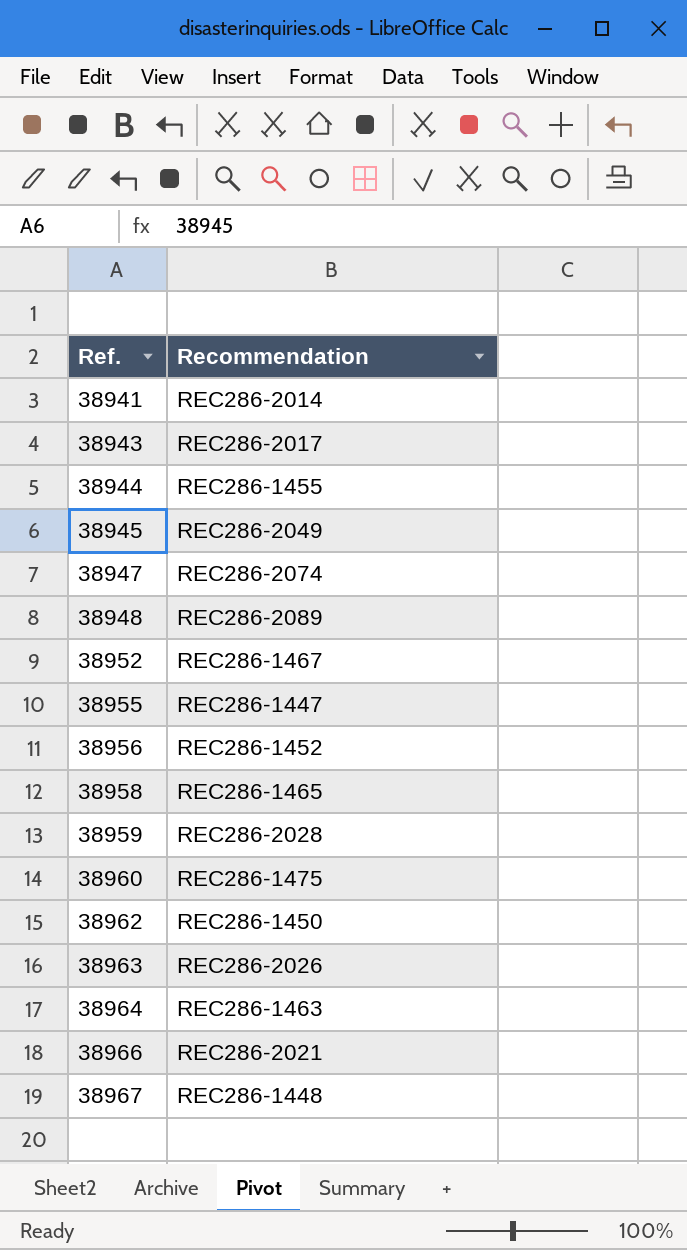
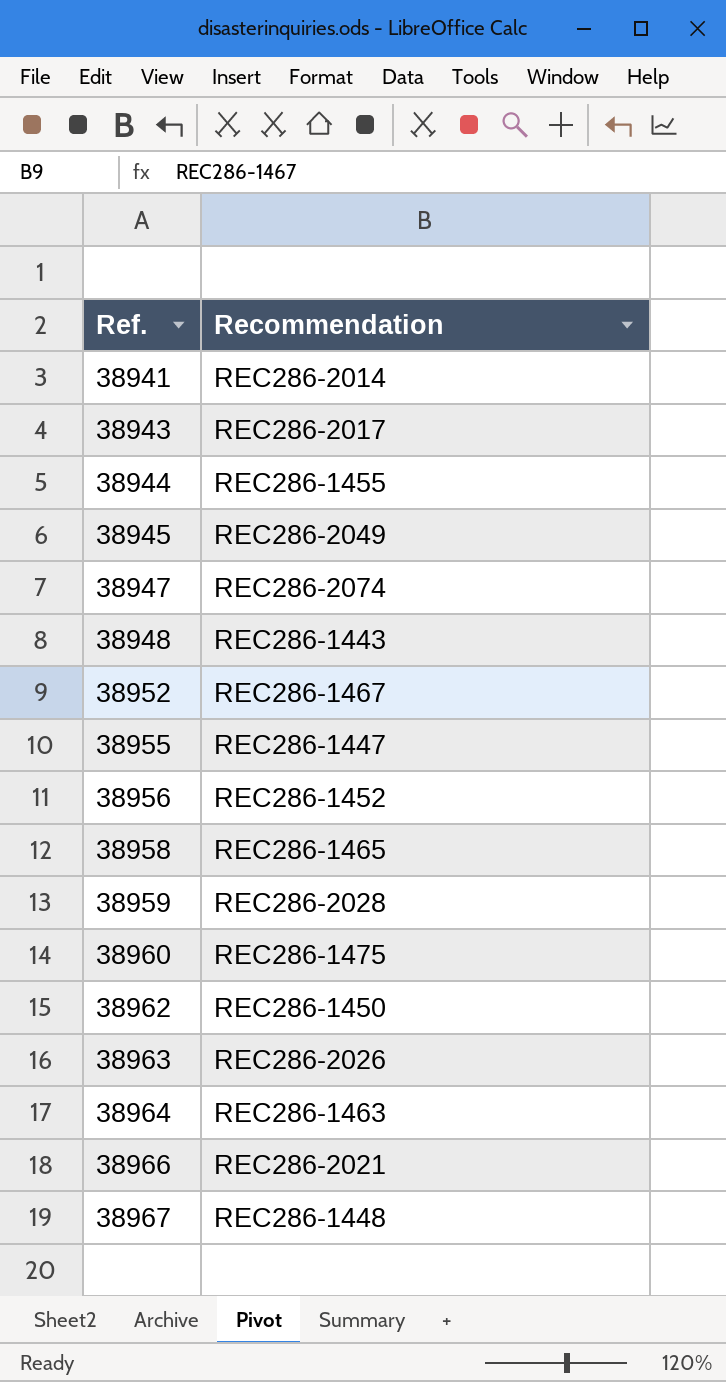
38948 | Recommendation: REC286-2089 -> REC286-1443

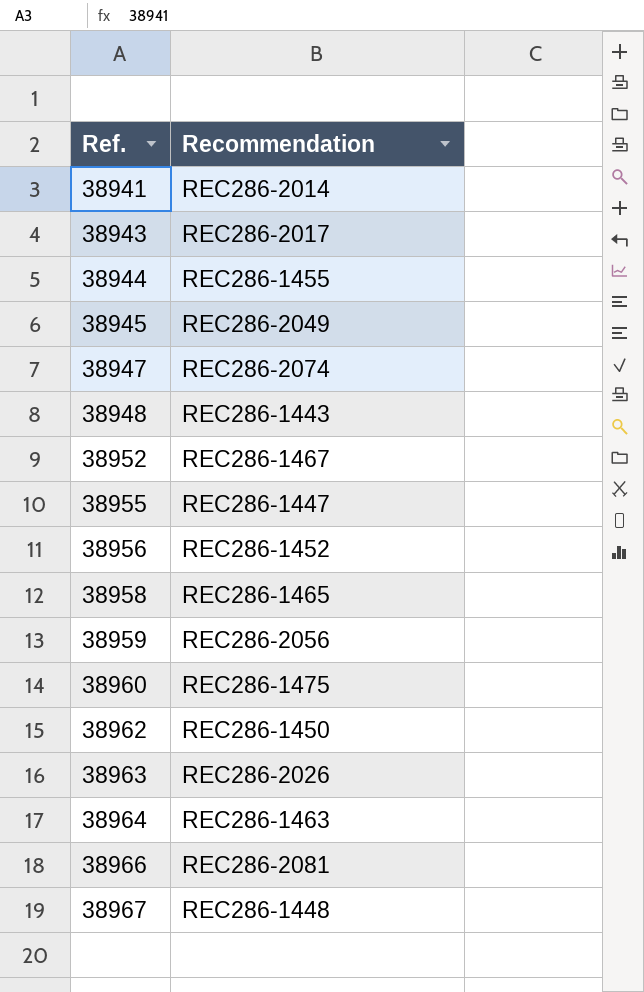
38959 | Recommendation: REC286-2028 -> REC286-2056
38966 | Recommendation: REC286-2021 -> REC286-2081

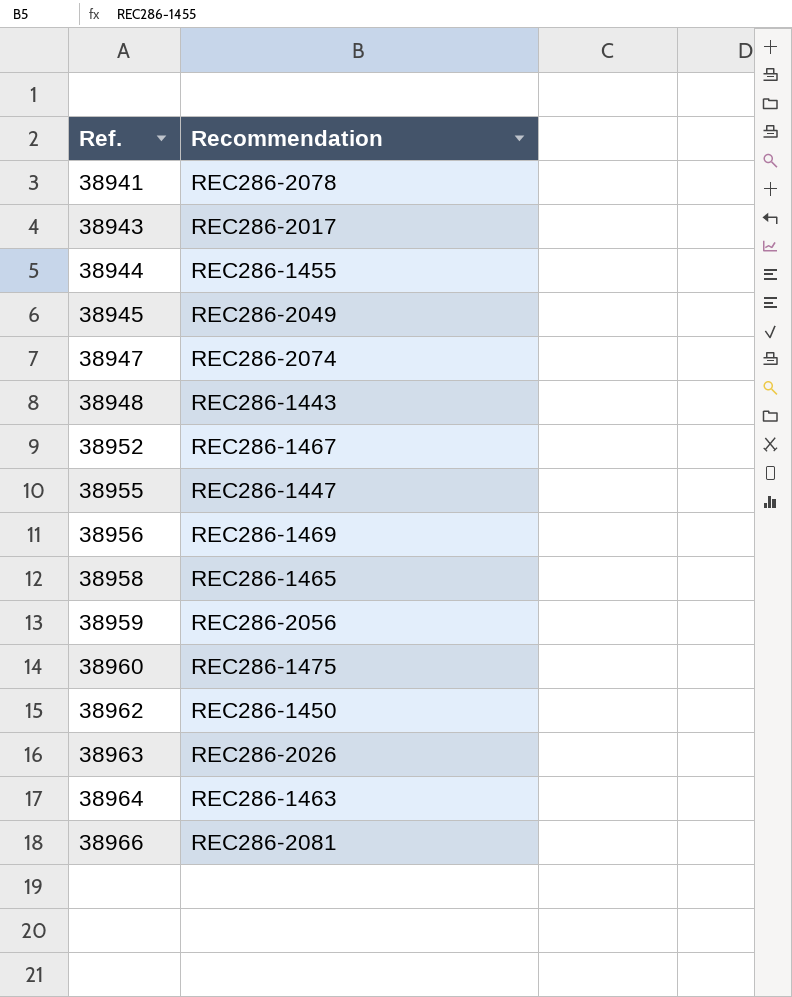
row 38967: REC286-1448 -> none
38941 | Recommendation: REC286-2014 -> REC286-2078
38956 | Recommendation: REC286-1452 -> REC286-1469

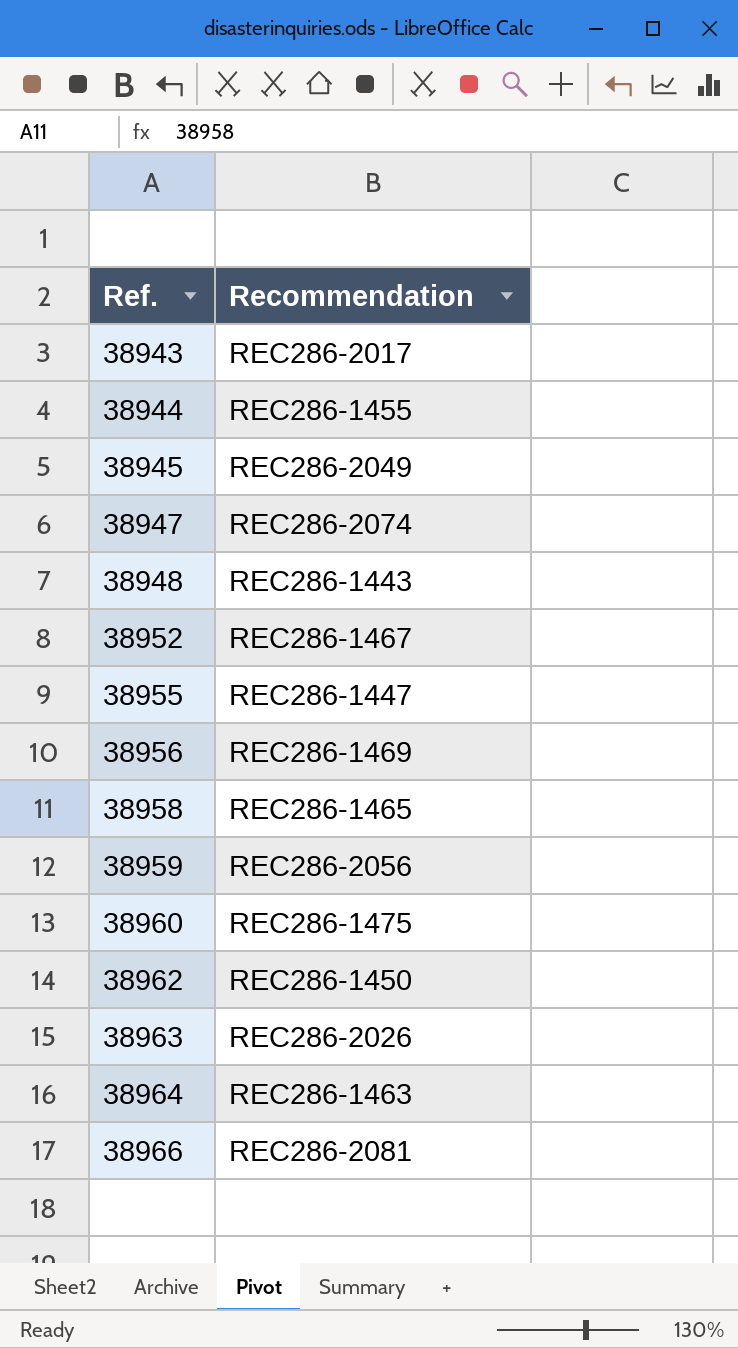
row 38941: REC286-2078 -> none

